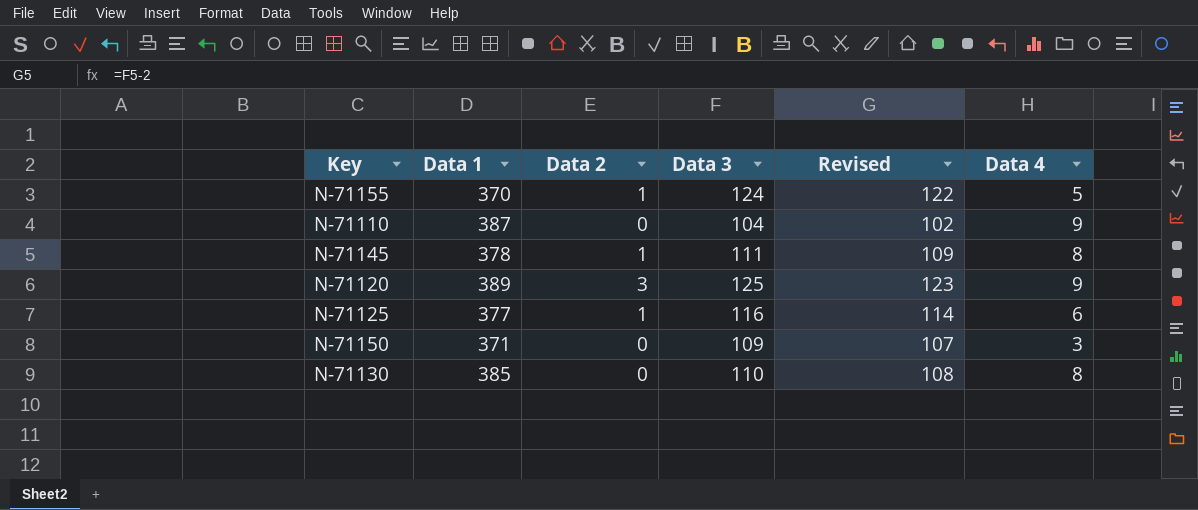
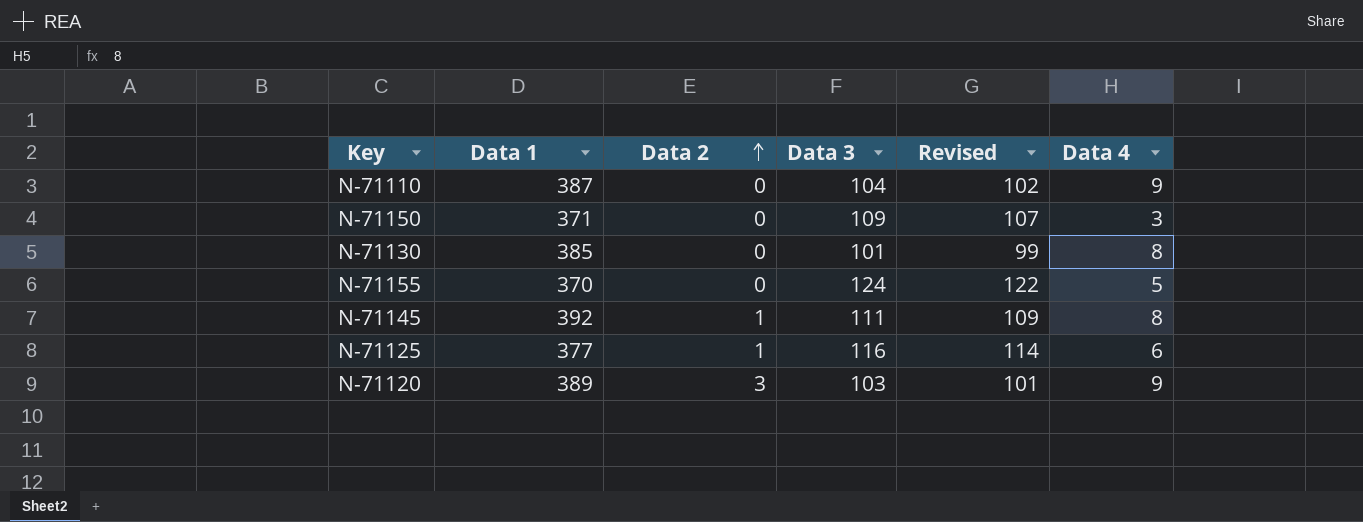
row order: none -> Data 2 ascending
N-71130 | Data 3: 110 -> 101
N-71130 | Revised: 108 -> 99
N-71155 | Data 2: 1 -> 0
N-71145 | Data 1: 378 -> 392
N-71120 | Data 3: 125 -> 103
N-71120 | Revised: 123 -> 101

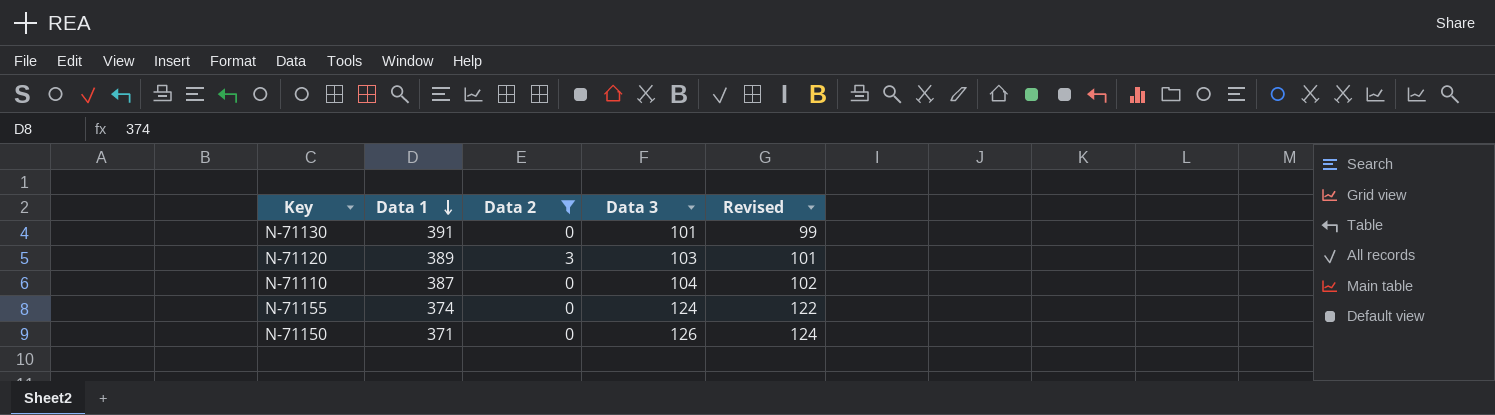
filter: none -> Data 2 != 1
row order: Data 2 ascending -> Data 1 descending
column Data 4 | position: 6 -> none
N-71130 | Data 1: 385 -> 391
N-71155 | Data 1: 370 -> 374
N-71150 | Data 3: 109 -> 126
N-71150 | Revised: 107 -> 124

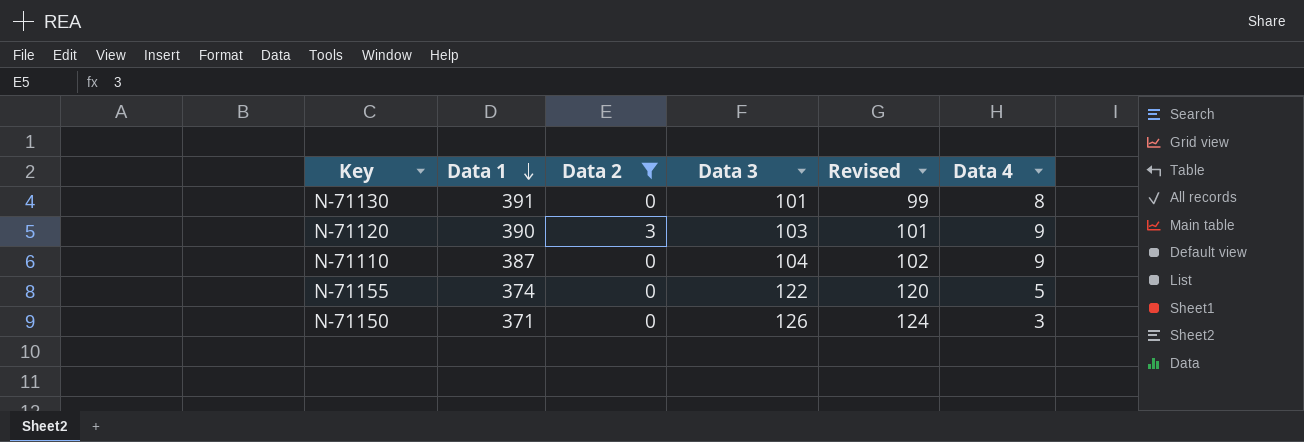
column Data 4 | position: none -> 6
N-71120 | Data 1: 389 -> 390
N-71155 | Data 3: 124 -> 122
N-71155 | Revised: 122 -> 120

